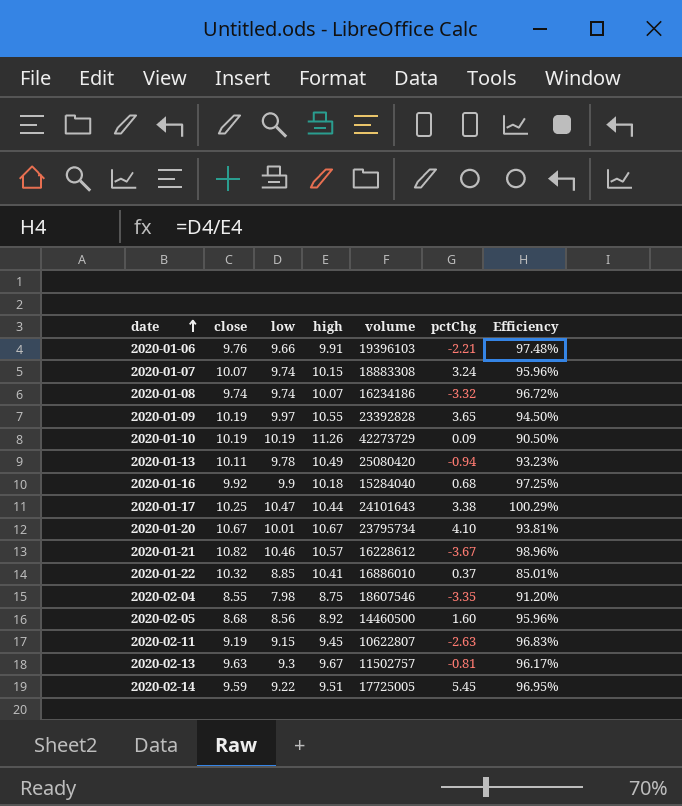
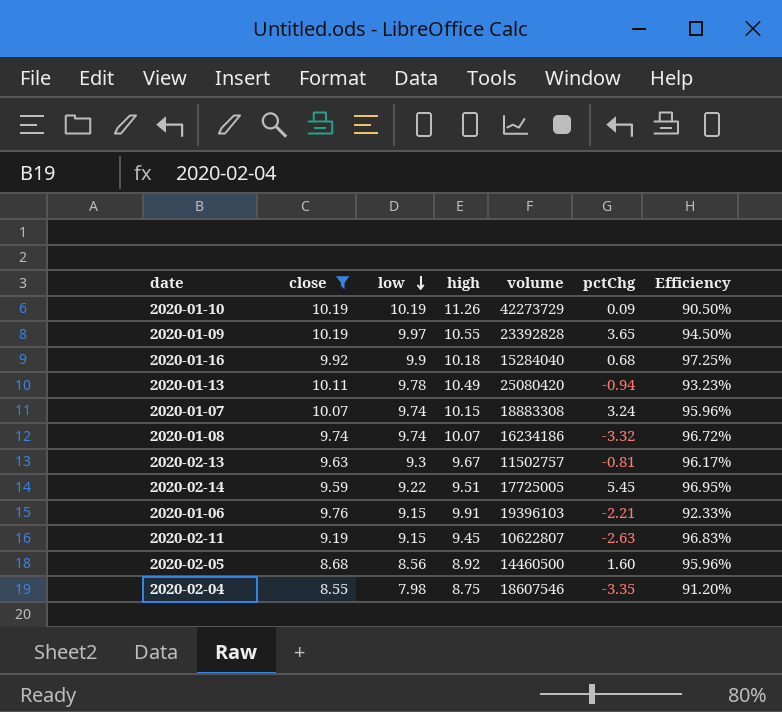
filter: none -> close <= 10.19
row order: date ascending -> low descending
2020-01-06 | low: 9.66 -> 9.15
2020-01-06 | Efficiency: 97.48% -> 92.33%

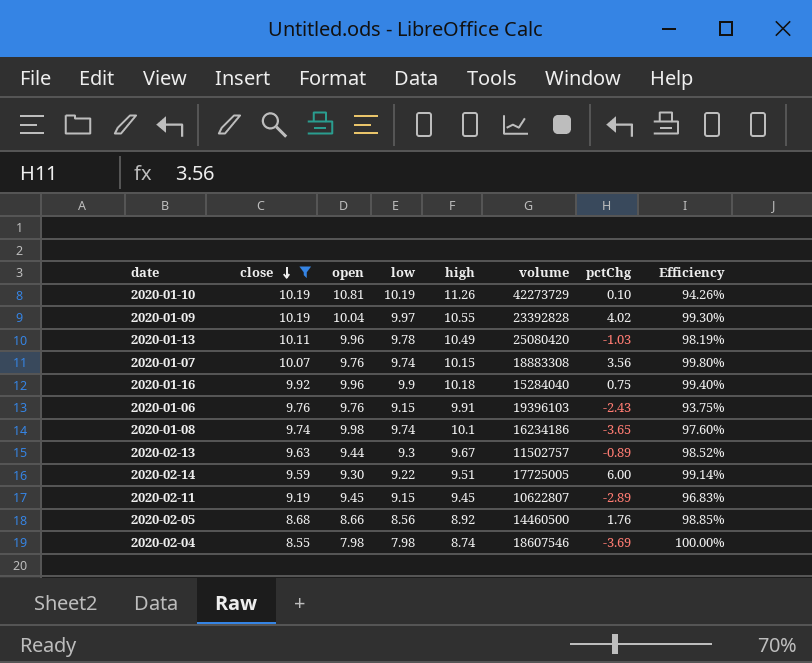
row order: low descending -> close descending
column open | position: none -> 3
column Efficiency | formula: [low] / [high] -> [low] / [open]
2020-01-10 | pctChg: 0.09 -> 0.10
2020-01-09 | pctChg: 3.65 -> 4.02
2020-01-13 | pctChg: -0.94 -> -1.03
2020-01-07 | pctChg: 3.24 -> 3.56
2020-01-16 | pctChg: 0.68 -> 0.75
2020-01-06 | pctChg: -2.21 -> -2.43
2020-01-08 | high: 10.07 -> 10.1
2020-01-08 | pctChg: -3.32 -> -3.65
2020-02-13 | pctChg: -0.81 -> -0.89
2020-02-14 | pctChg: 5.45 -> 6.00
2020-02-11 | pctChg: -2.63 -> -2.89
2020-02-05 | pctChg: 1.60 -> 1.76
2020-02-04 | high: 8.75 -> 8.74
2020-02-04 | pctChg: -3.35 -> -3.69

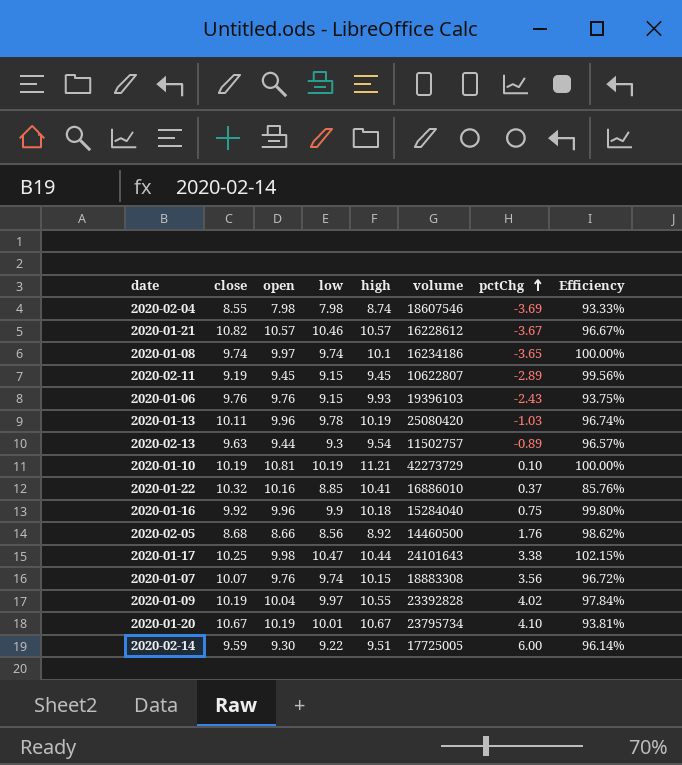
filter: close <= 10.19 -> none
row order: close descending -> pctChg ascending
column Efficiency | formula: [low] / [open] -> [low] / [close]
2020-01-08 | open: 9.98 -> 9.97
2020-01-06 | high: 9.91 -> 9.93
2020-01-13 | high: 10.49 -> 10.19
2020-02-13 | high: 9.67 -> 9.54
2020-01-10 | high: 11.26 -> 11.21

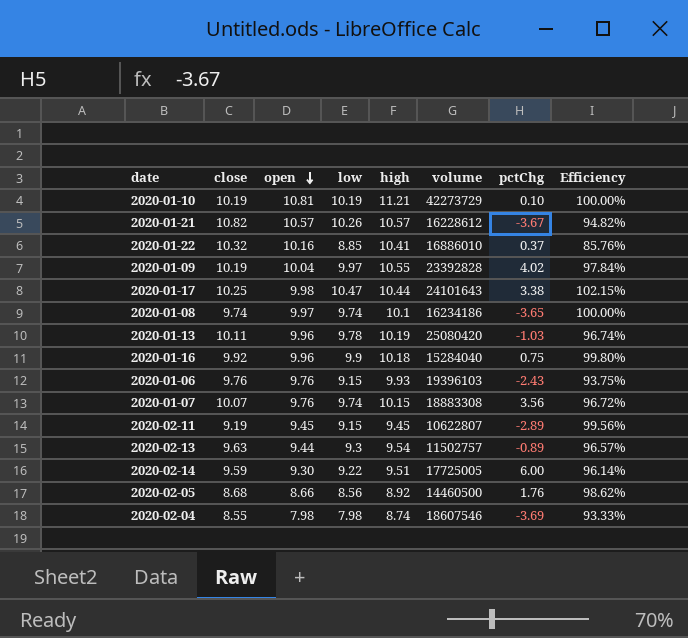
row order: pctChg ascending -> open descending
row 2020-01-20: 10.67 | 10.19 | 10.01 | 10.67 | 23795734 | 4.10 | 93.81% -> none
2020-01-21 | low: 10.46 -> 10.26
2020-01-21 | Efficiency: 96.67% -> 94.82%

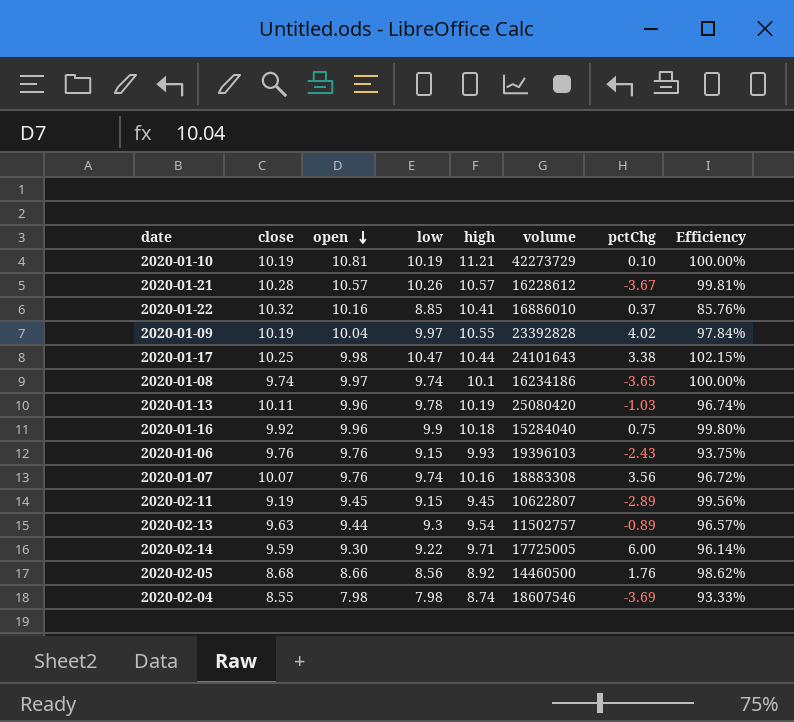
2020-01-21 | close: 10.82 -> 10.28
2020-01-21 | Efficiency: 94.82% -> 99.81%
2020-01-07 | high: 10.15 -> 10.16
2020-02-14 | high: 9.51 -> 9.71

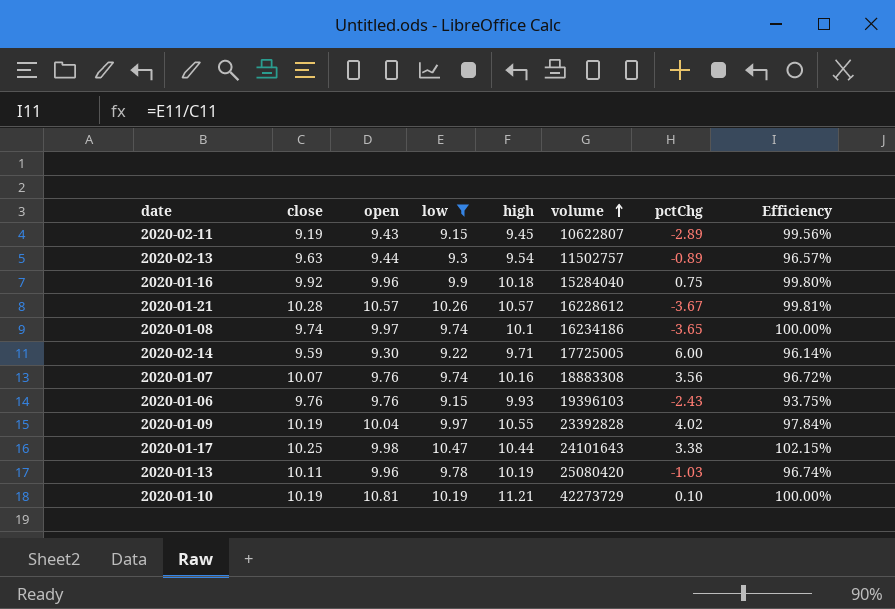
filter: none -> low >= 9.15
row order: open descending -> volume ascending
2020-02-11 | open: 9.45 -> 9.43

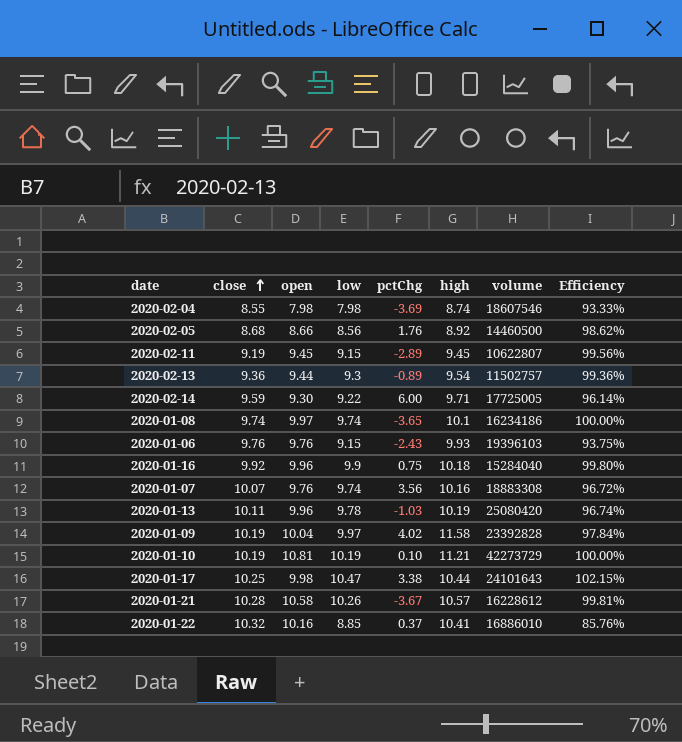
filter: low >= 9.15 -> none
row order: volume ascending -> close ascending
column pctChg | position: 7 -> 5
2020-02-11 | open: 9.43 -> 9.45
2020-02-13 | close: 9.63 -> 9.36
2020-02-13 | Efficiency: 96.57% -> 99.36%
2020-01-09 | high: 10.55 -> 11.58
2020-01-21 | open: 10.57 -> 10.58

